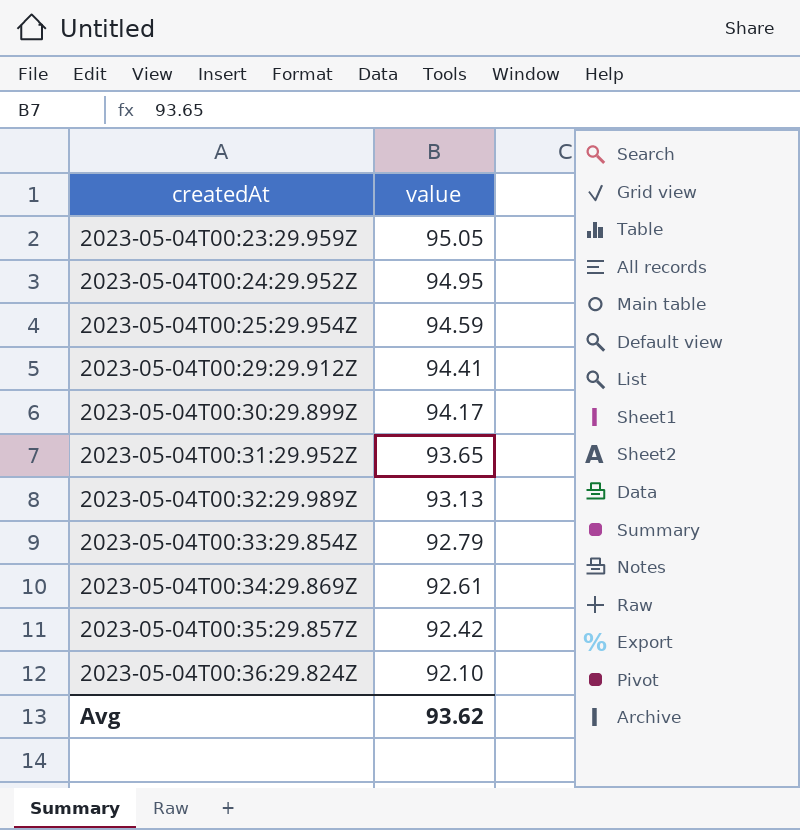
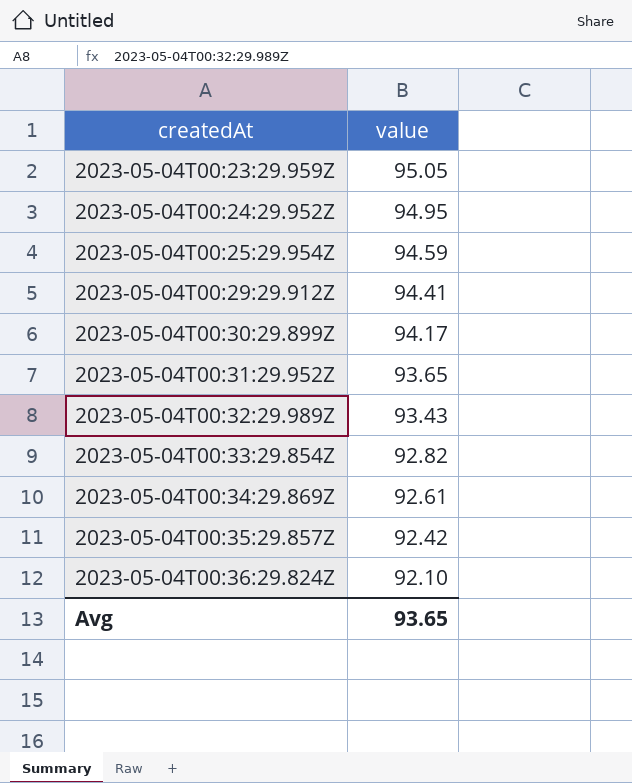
2023-05-04T00:32:29.989Z | value: 93.13 -> 93.43
2023-05-04T00:33:29.854Z | value: 92.79 -> 92.82
Avg | value: 93.62 -> 93.65

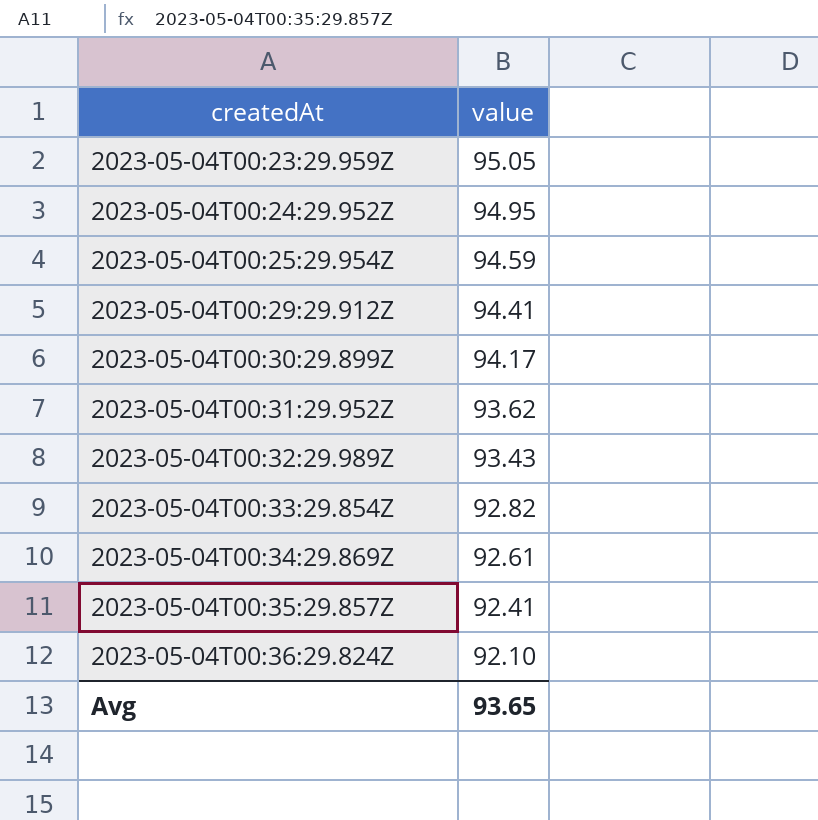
2023-05-04T00:31:29.952Z | value: 93.65 -> 93.62
2023-05-04T00:35:29.857Z | value: 92.42 -> 92.41

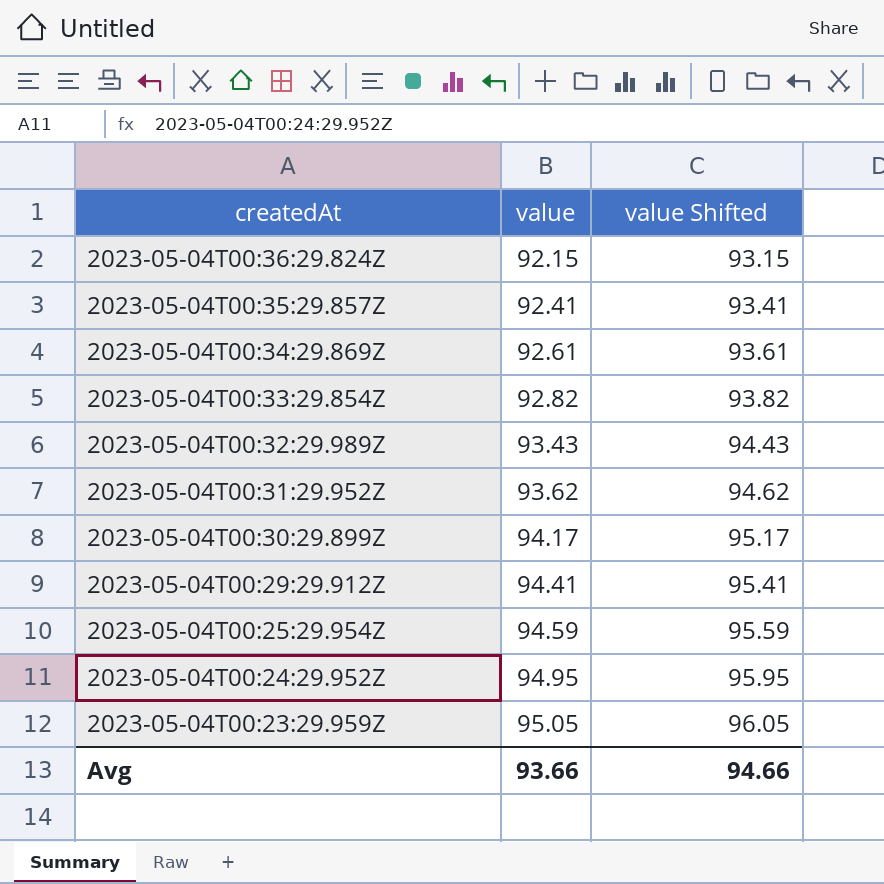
row order: createdAt ascending -> createdAt descending
column value Shifted | formula: none -> [value] + 1
2023-05-04T00:36:29.824Z | value: 92.10 -> 92.15
Avg | value: 93.65 -> 93.66

